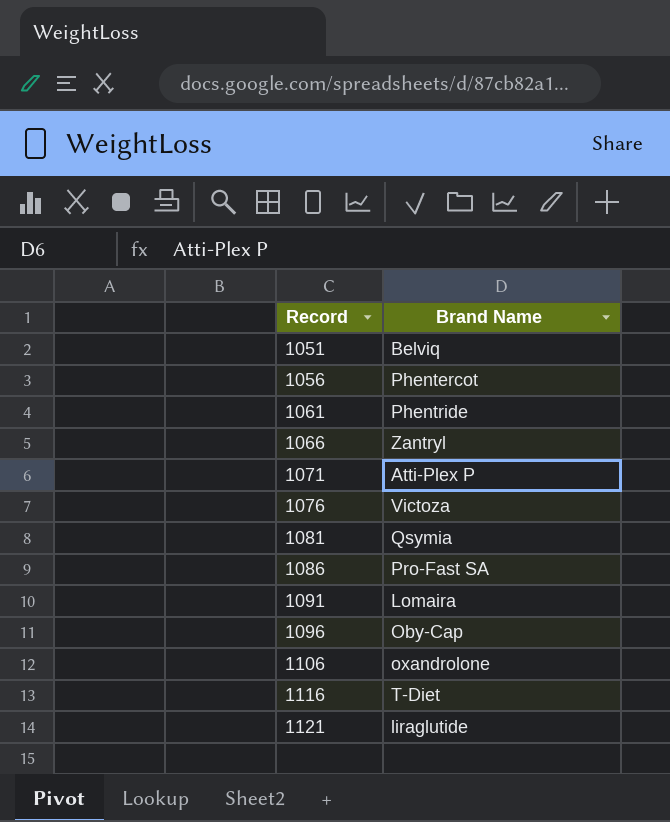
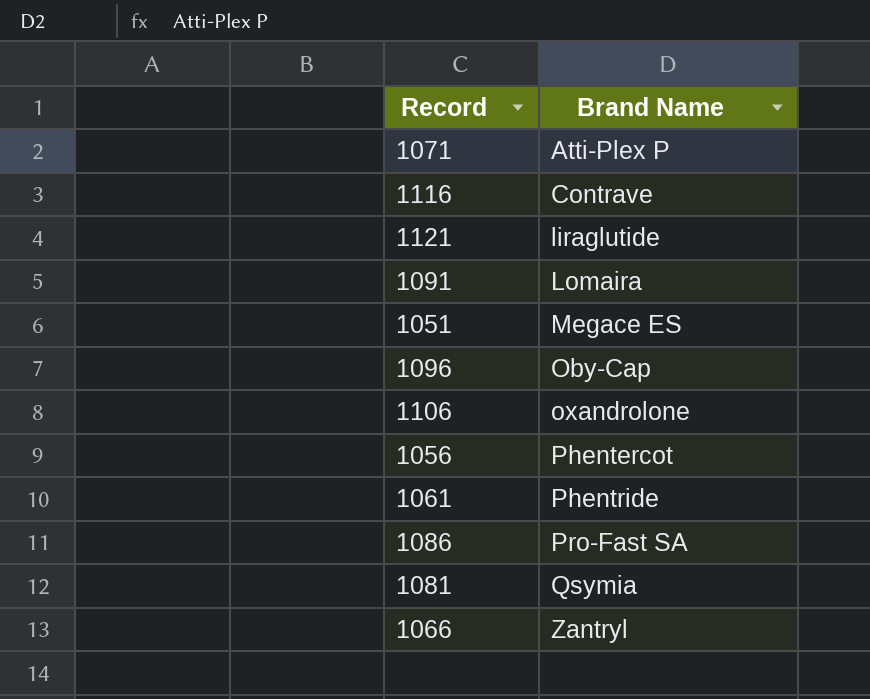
row order: Record ascending -> Brand Name ascending
row 1076: Victoza -> none
1116 | Brand Name: T-Diet -> Contrave
1051 | Brand Name: Belviq -> Megace ES

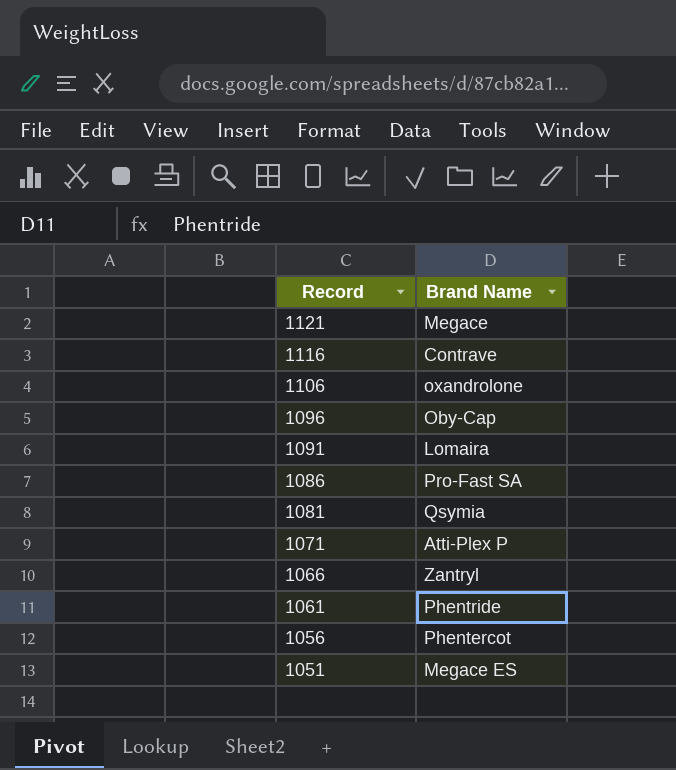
row order: Brand Name ascending -> Record descending
1121 | Brand Name: liraglutide -> Megace

